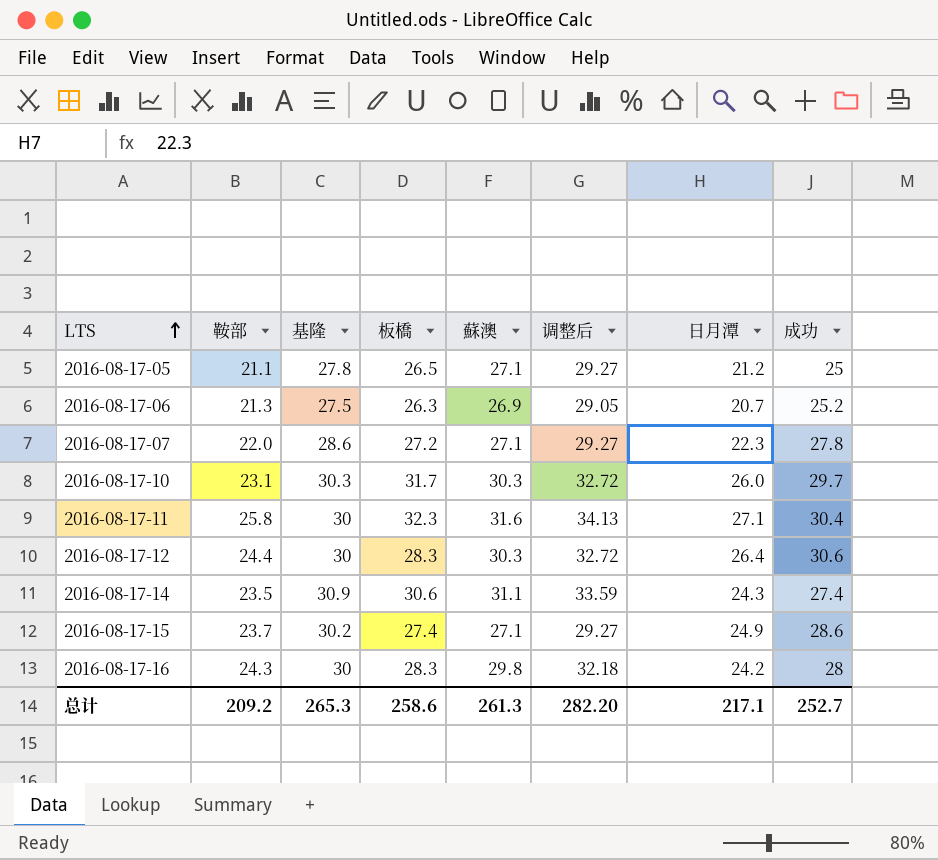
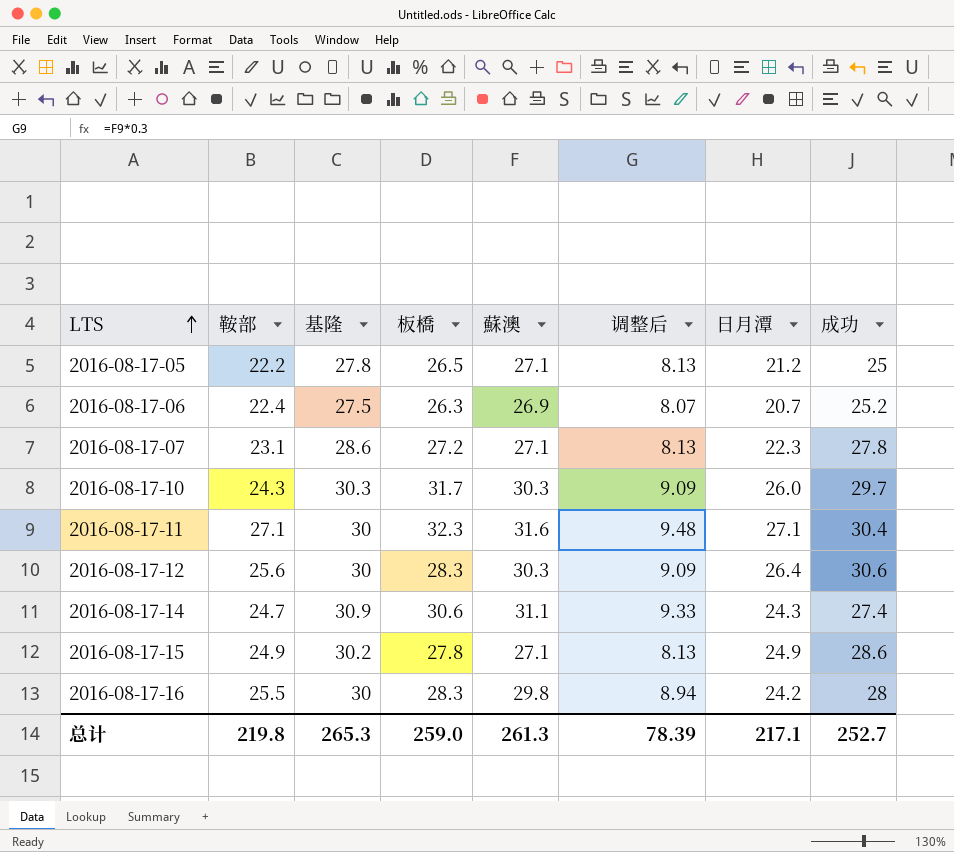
column 调整后 | formula: [蘇澳] * 1.08 -> [蘇澳] * 0.3
2016-08-17-05 | 鞍部: 21.1 -> 22.2
2016-08-17-06 | 鞍部: 21.3 -> 22.4
2016-08-17-07 | 鞍部: 22.0 -> 23.1
2016-08-17-10 | 鞍部: 23.1 -> 24.3
2016-08-17-11 | 鞍部: 25.8 -> 27.1
2016-08-17-12 | 鞍部: 24.4 -> 25.6
2016-08-17-14 | 鞍部: 23.5 -> 24.7
2016-08-17-15 | 鞍部: 23.7 -> 24.9
2016-08-17-15 | 板橋: 27.4 -> 27.8
2016-08-17-16 | 鞍部: 24.3 -> 25.5
总计 | 鞍部: 209.2 -> 219.8
总计 | 板橋: 258.6 -> 259.0
总计 | 调整后: 282.20 -> 78.39

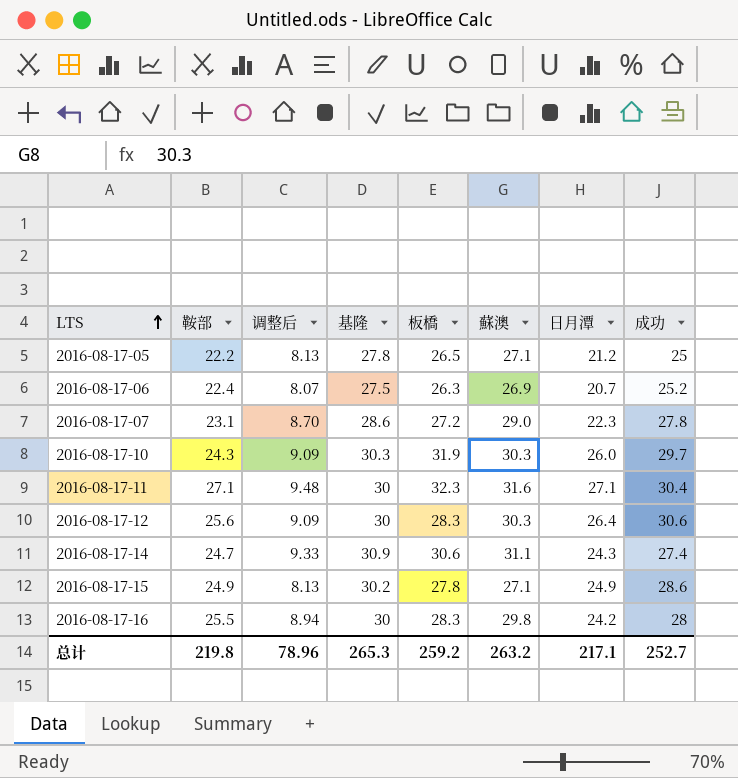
column 调整后 | position: 6 -> 3
2016-08-17-07 | 调整后: 8.13 -> 8.70
2016-08-17-07 | 蘇澳: 27.1 -> 29.0
2016-08-17-10 | 板橋: 31.7 -> 31.9
总计 | 调整后: 78.39 -> 78.96
总计 | 板橋: 259.0 -> 259.2
总计 | 蘇澳: 261.3 -> 263.2

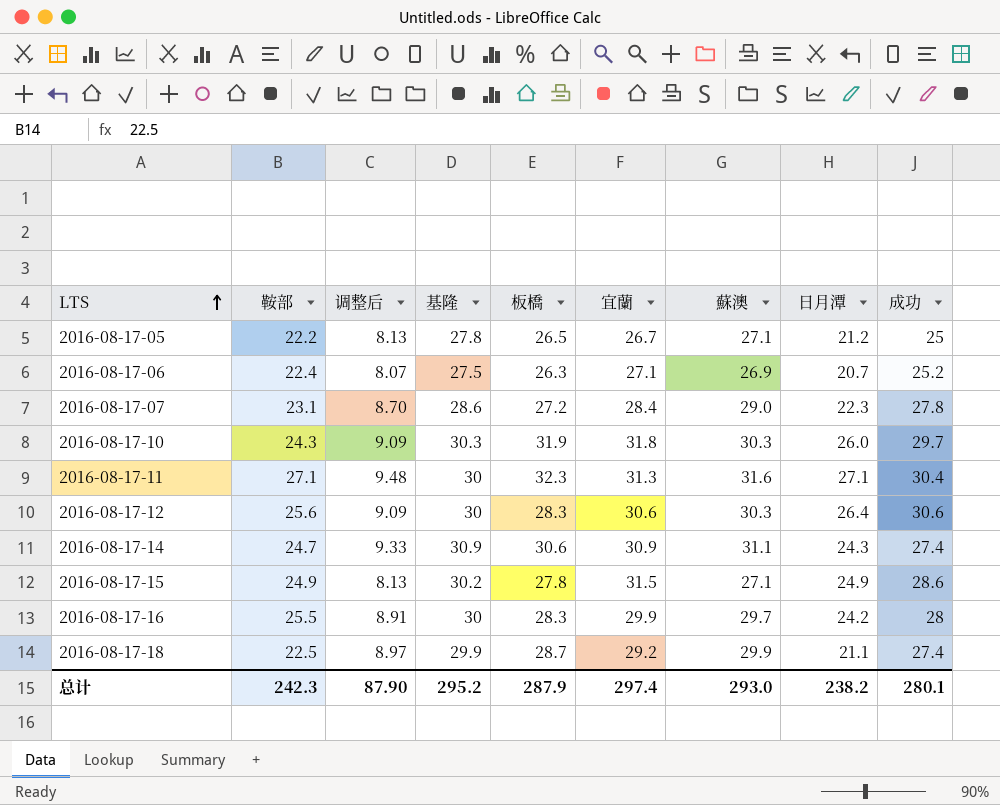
column 宜蘭 | position: none -> 6
2016-08-17-16 | 调整后: 8.94 -> 8.91
2016-08-17-16 | 蘇澳: 29.8 -> 29.7
row 2016-08-17-18: none -> 22.5 | 8.97 | 29.9 | 28.7 | 29.2 | 29.9 | 21.1 | 27.4
总计 | 鞍部: 219.8 -> 242.3
总计 | 调整后: 78.96 -> 87.90
总计 | 基隆: 265.3 -> 295.2
总计 | 板橋: 259.2 -> 287.9
总计 | 蘇澳: 263.2 -> 293.0
总计 | 日月潭: 217.1 -> 238.2
总计 | 成功: 252.7 -> 280.1

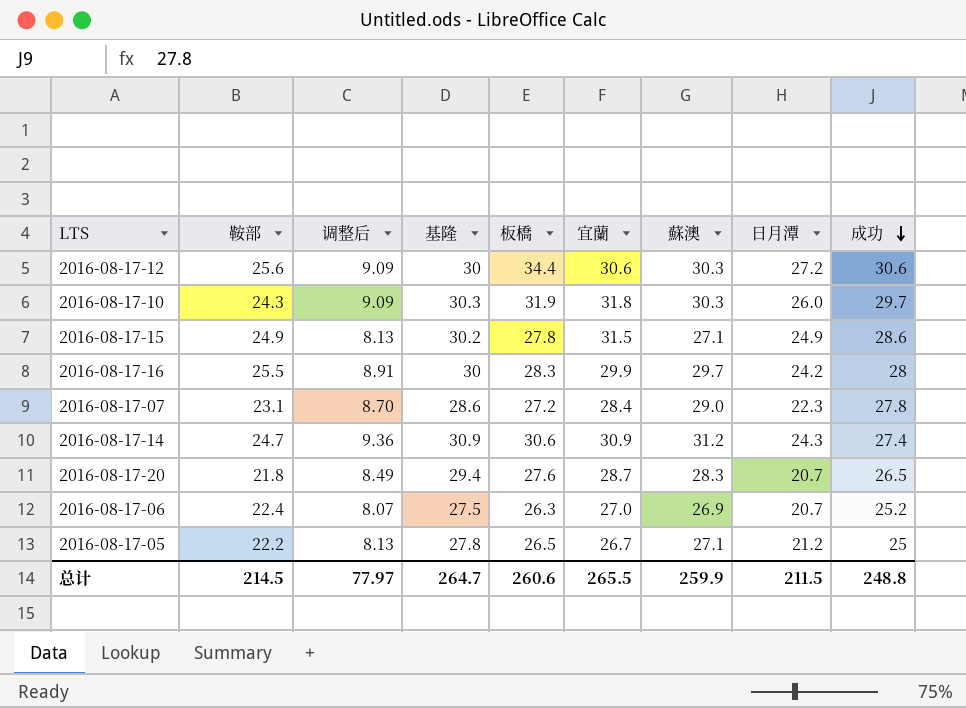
row order: LTS ascending -> 成功 descending
row 2016-08-17-11: 27.1 | 9.48 | 30 | 32.3 | 31.3 | 31.6 | 27.1 | 30.4 -> none
row 2016-08-17-18: 22.5 | 8.97 | 29.9 | 28.7 | 29.2 | 29.9 | 21.1 | 27.4 -> none
2016-08-17-12 | 板橋: 28.3 -> 34.4
2016-08-17-12 | 日月潭: 26.4 -> 27.2
2016-08-17-14 | 调整后: 9.33 -> 9.36
2016-08-17-14 | 蘇澳: 31.1 -> 31.2
row 2016-08-17-20: none -> 21.8 | 8.49 | 29.4 | 27.6 | 28.7 | 28.3 | 20.7 | 26.5
2016-08-17-06 | 宜蘭: 27.1 -> 27.0
总计 | 鞍部: 242.3 -> 214.5
总计 | 调整后: 87.90 -> 77.97
总计 | 基隆: 295.2 -> 264.7
总计 | 板橋: 287.9 -> 260.6
总计 | 宜蘭: 297.4 -> 265.5
总计 | 蘇澳: 293.0 -> 259.9
总计 | 日月潭: 238.2 -> 211.5
总计 | 成功: 280.1 -> 248.8

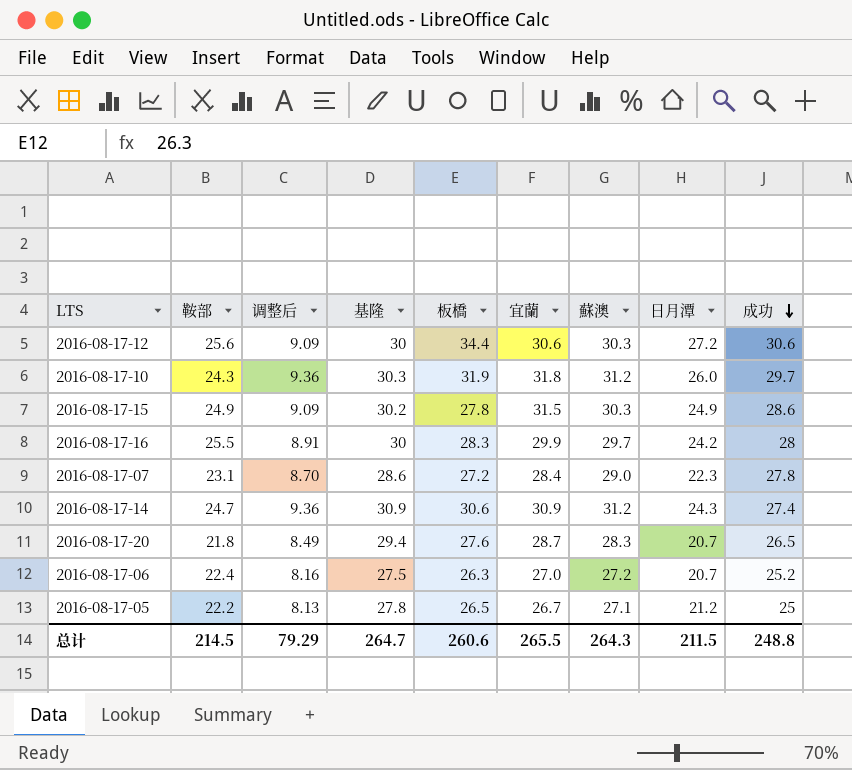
2016-08-17-10 | 调整后: 9.09 -> 9.36
2016-08-17-10 | 蘇澳: 30.3 -> 31.2
2016-08-17-15 | 调整后: 8.13 -> 9.09
2016-08-17-15 | 蘇澳: 27.1 -> 30.3
2016-08-17-06 | 调整后: 8.07 -> 8.16
2016-08-17-06 | 蘇澳: 26.9 -> 27.2
总计 | 调整后: 77.97 -> 79.29
总计 | 蘇澳: 259.9 -> 264.3

